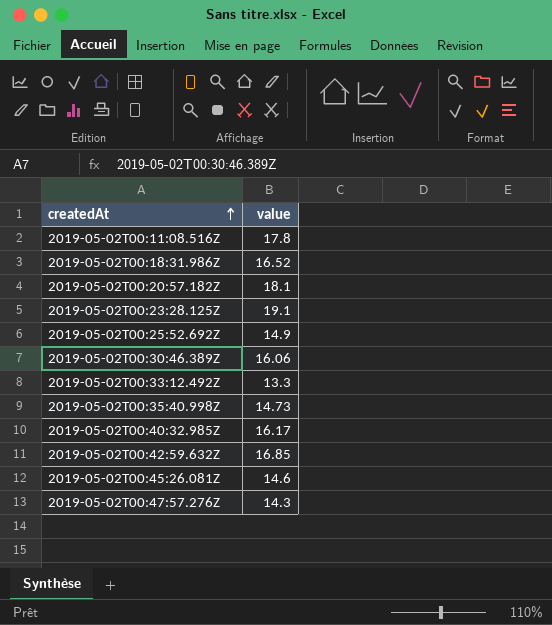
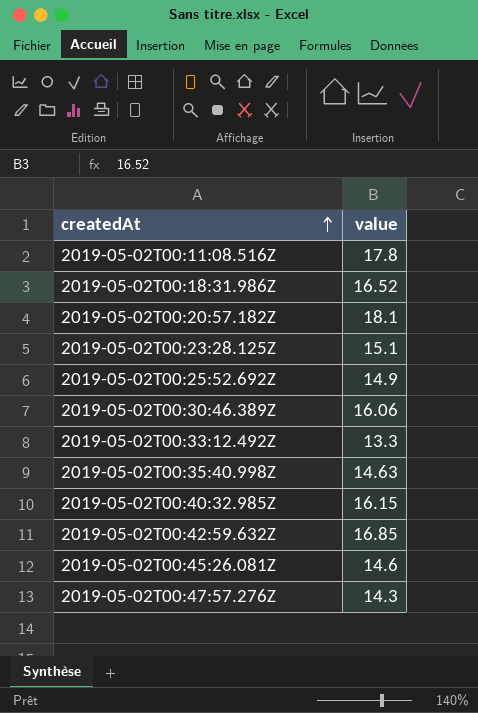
2019-05-02T00:23:28.125Z | value: 19.1 -> 15.1
2019-05-02T00:35:40.998Z | value: 14.73 -> 14.63
2019-05-02T00:40:32.985Z | value: 16.17 -> 16.15

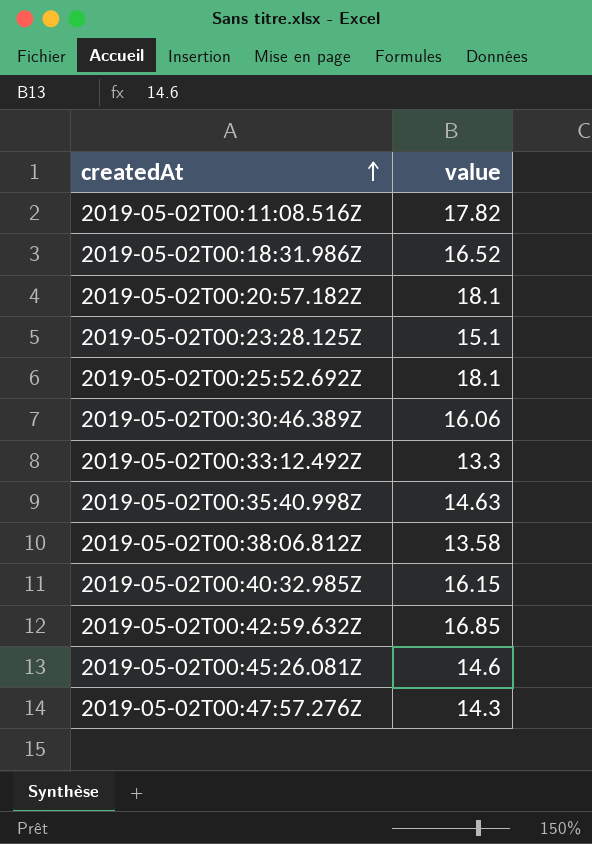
2019-05-02T00:11:08.516Z | value: 17.8 -> 17.82
2019-05-02T00:25:52.692Z | value: 14.9 -> 18.1
row 2019-05-02T00:38:06.812Z: none -> 13.58

